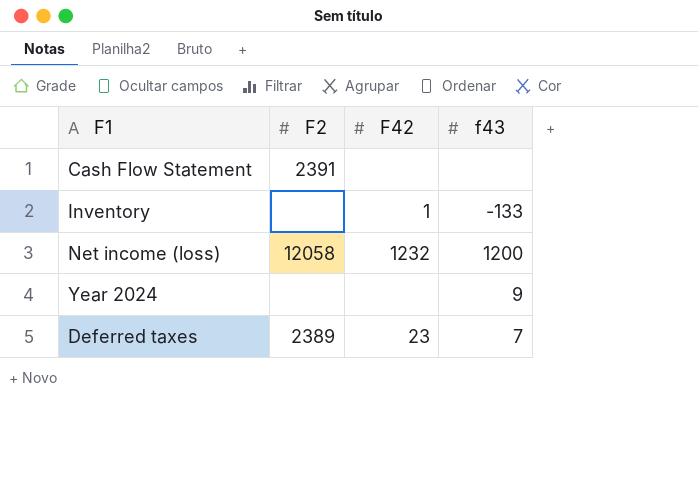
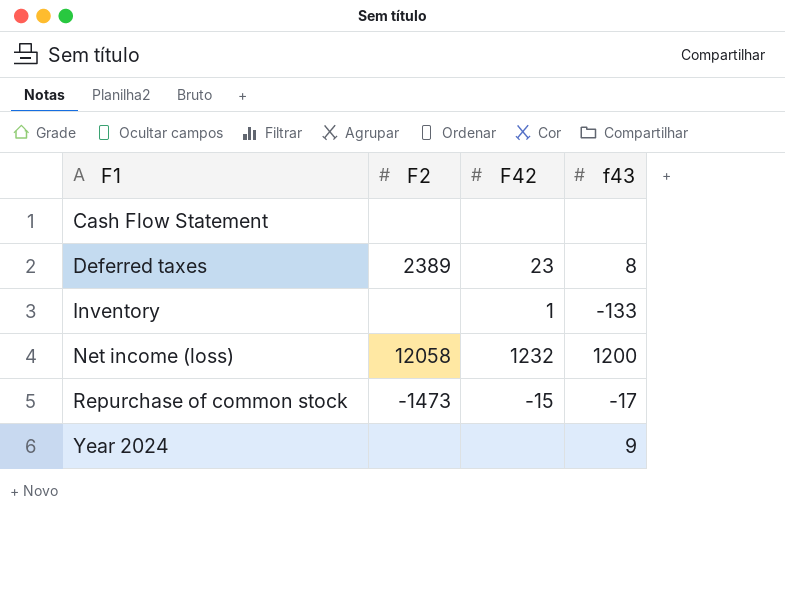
row order: none -> F1 ascending
Cash Flow Statement | F2: 2391 -> none
Deferred taxes | f43: 7 -> 8
row Repurchase of common stock: none -> -1473 | -15 | -17

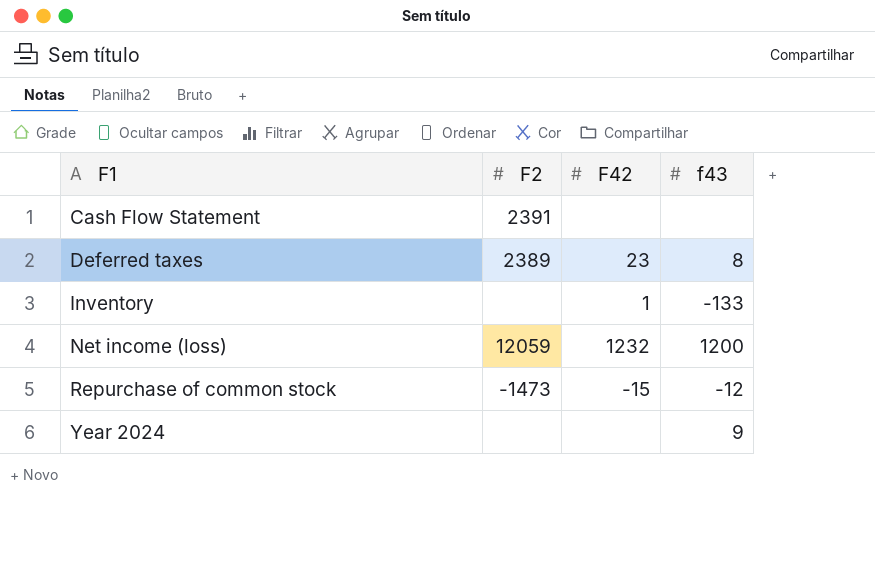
Cash Flow Statement | F2: none -> 2391
Net income (loss) | F2: 12058 -> 12059
Repurchase of common stock | f43: -17 -> -12

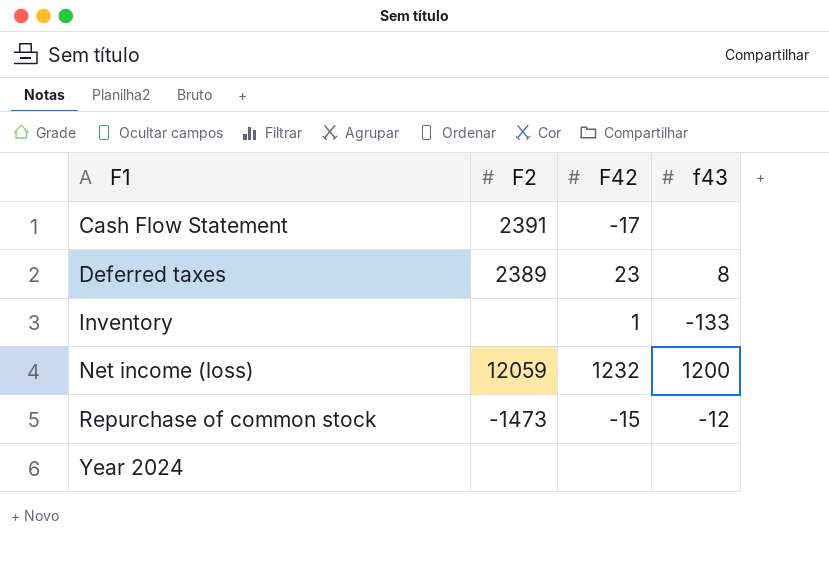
Cash Flow Statement | F42: none -> -17
Year 2024 | f43: 9 -> none

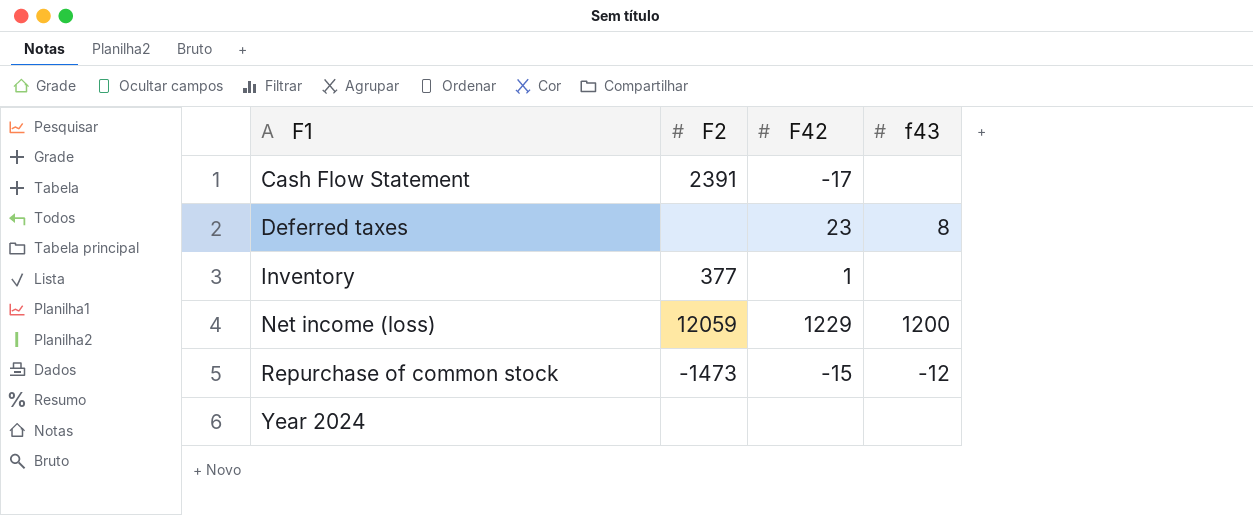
Deferred taxes | F2: 2389 -> none
Inventory | F2: none -> 377
Inventory | f43: -133 -> none
Net income (loss) | F42: 1232 -> 1229

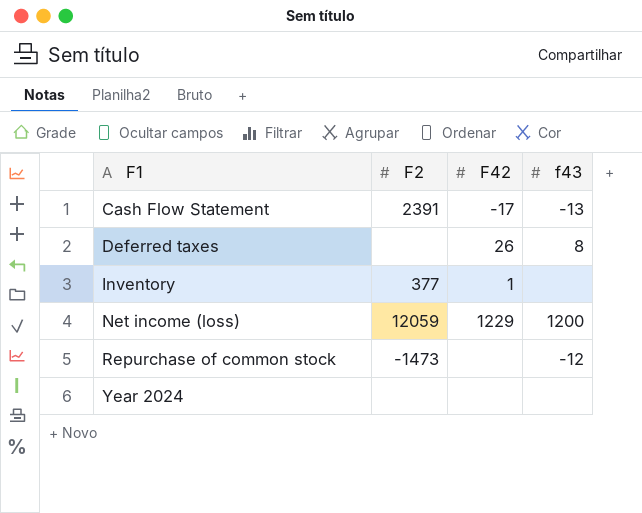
Cash Flow Statement | f43: none -> -13
Deferred taxes | F42: 23 -> 26
Repurchase of common stock | F42: -15 -> none

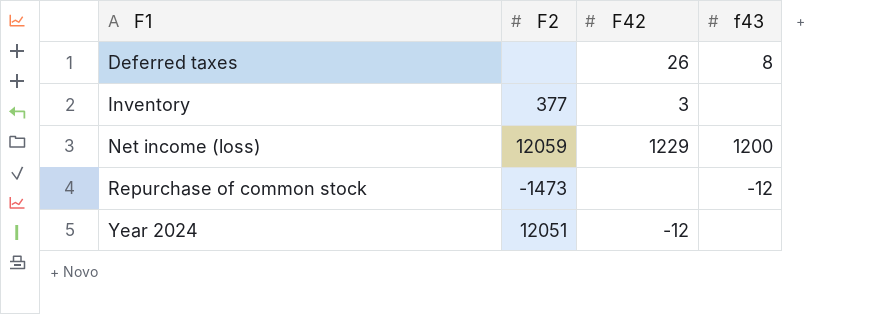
row Cash Flow Statement: 2391 | -17 | -13 -> none
Inventory | F42: 1 -> 3
Year 2024 | F2: none -> 12051
Year 2024 | F42: none -> -12

